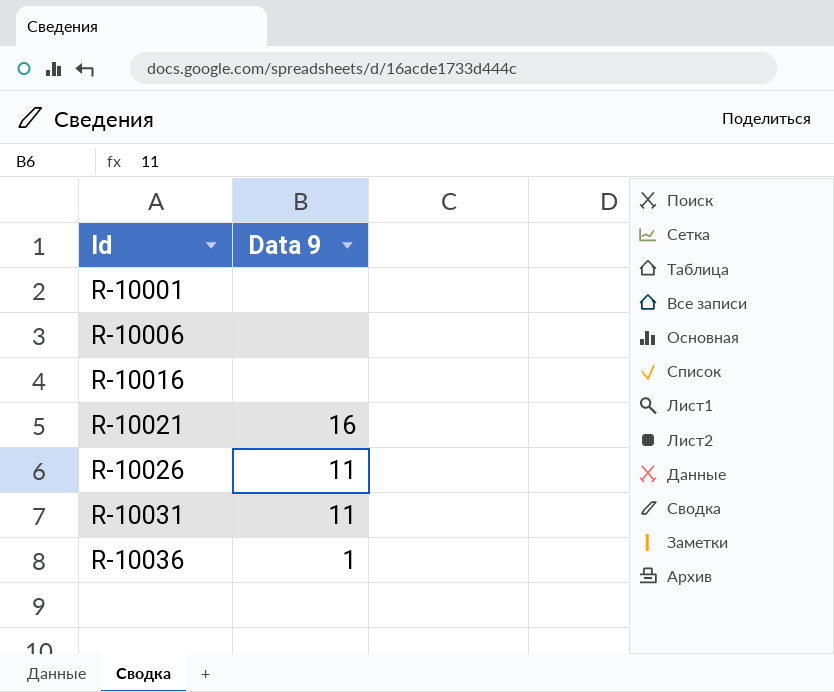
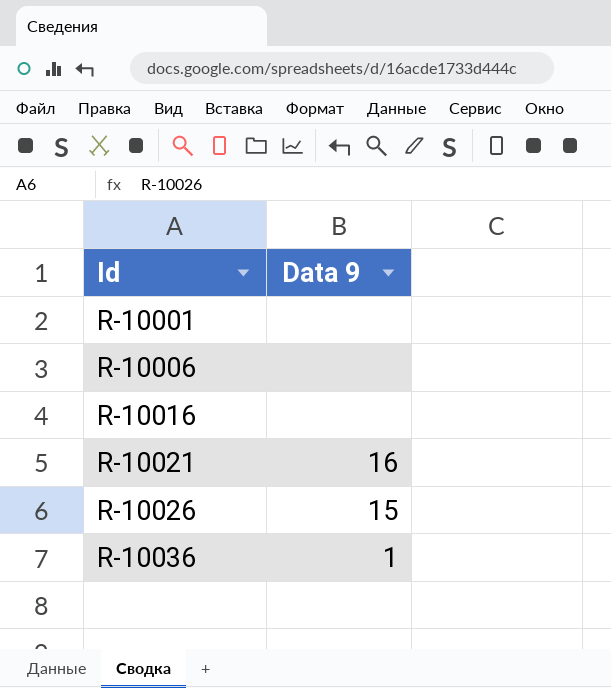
row R-10031: 11 -> none
R-10026 | Data 9: 11 -> 15

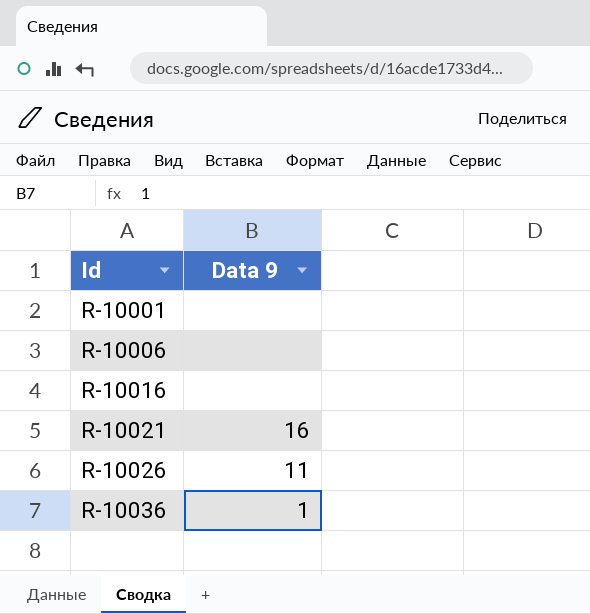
R-10026 | Data 9: 15 -> 11

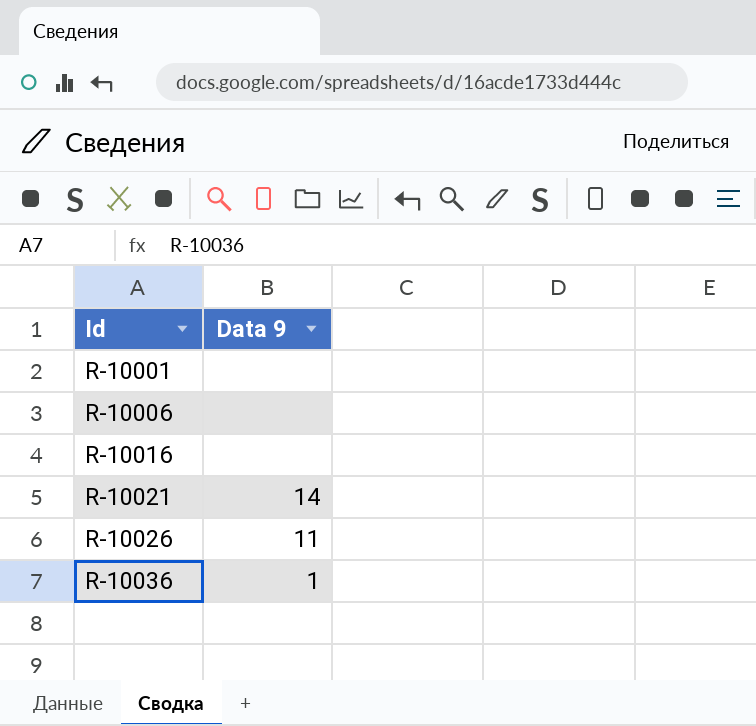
R-10021 | Data 9: 16 -> 14

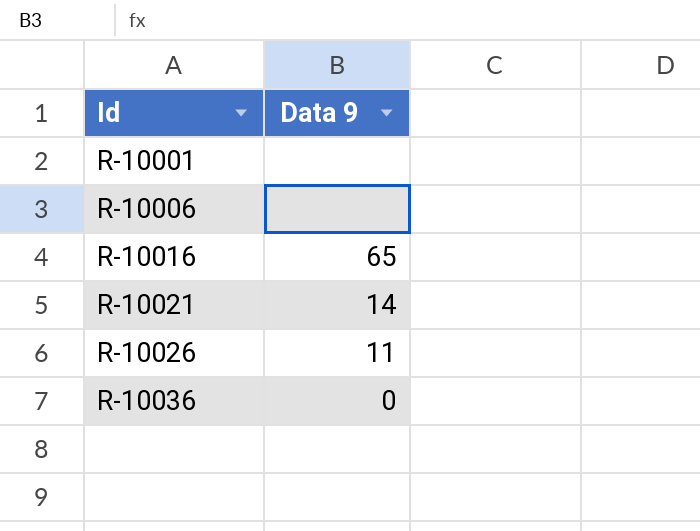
R-10016 | Data 9: none -> 65
R-10036 | Data 9: 1 -> 0

